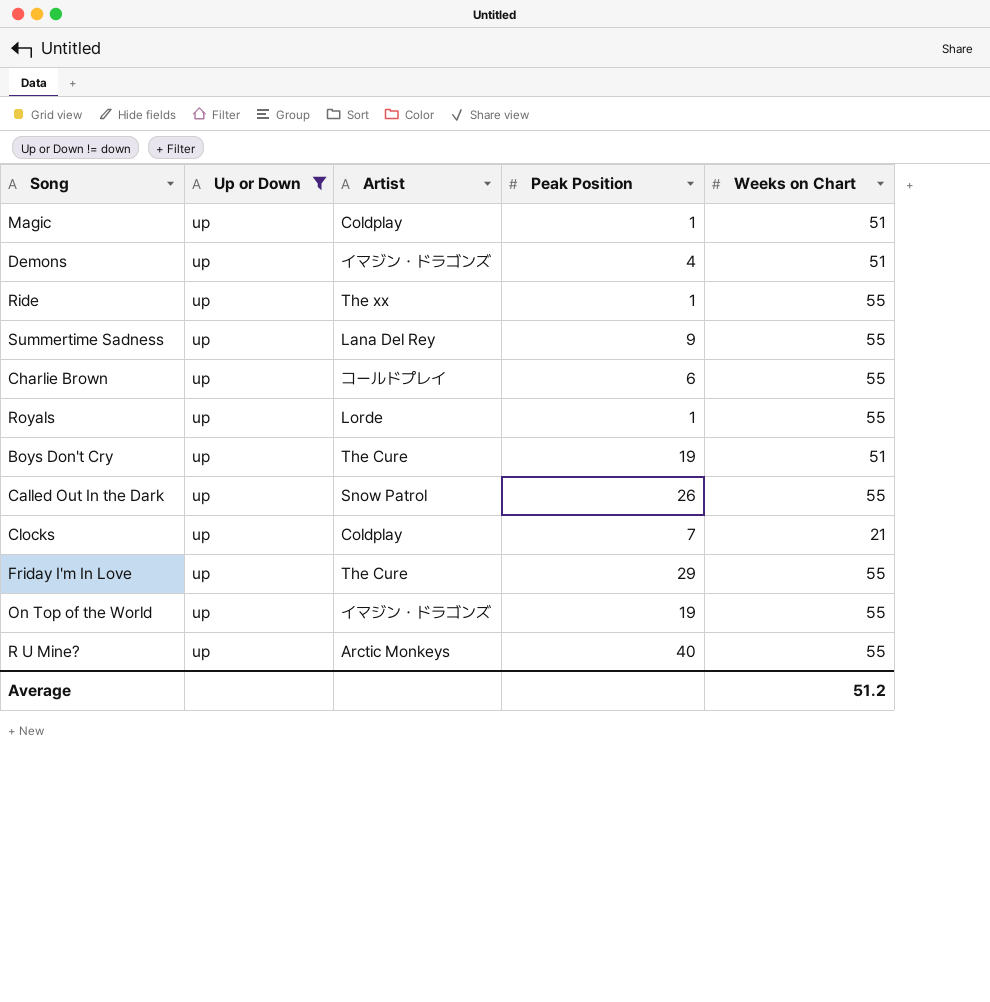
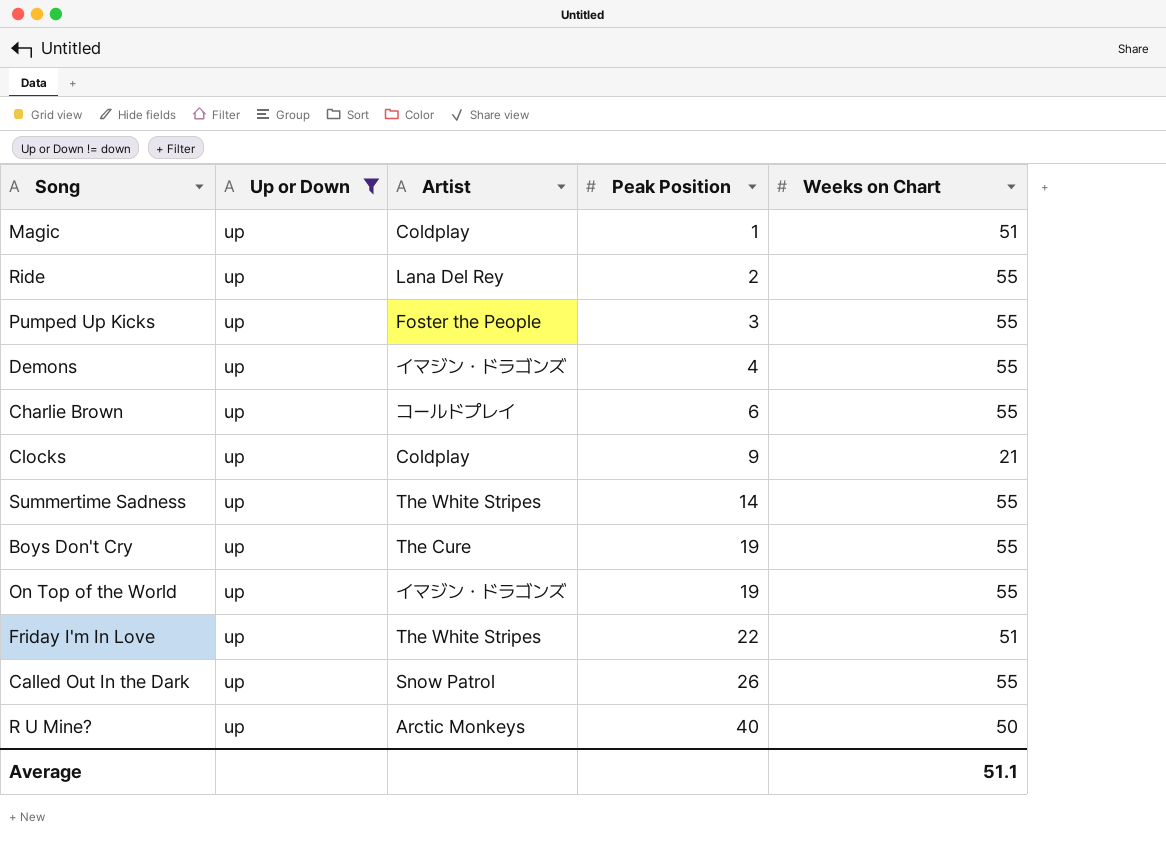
row order: none -> Peak Position ascending
row Royals: up | Lorde | 1 | 55 -> none
Ride | Artist: The xx -> Lana Del Rey
Ride | Peak Position: 1 -> 2
row Pumped Up Kicks: none -> up | Foster the People | 3 | 55
Demons | Weeks on Chart: 51 -> 55
Clocks | Peak Position: 7 -> 9
Summertime Sadness | Artist: Lana Del Rey -> The White Stripes
Summertime Sadness | Peak Position: 9 -> 14
Boys Don't Cry | Weeks on Chart: 51 -> 55
Friday I'm In Love | Artist: The Cure -> The White Stripes
Friday I'm In Love | Peak Position: 29 -> 22
Friday I'm In Love | Weeks on Chart: 55 -> 51
R U Mine? | Weeks on Chart: 55 -> 50
Average | Weeks on Chart: 51.2 -> 51.1

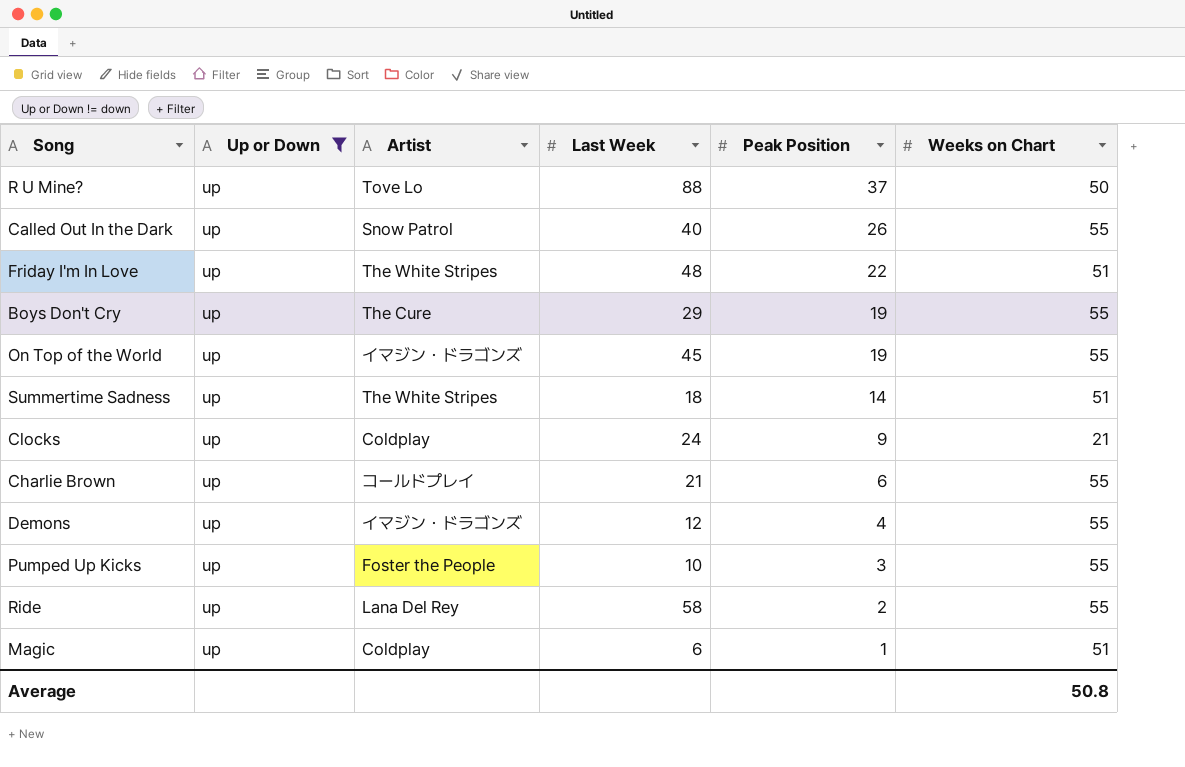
row order: Peak Position ascending -> Peak Position descending
column Last Week | position: none -> 4
R U Mine? | Artist: Arctic Monkeys -> Tove Lo
R U Mine? | Peak Position: 40 -> 37
Summertime Sadness | Weeks on Chart: 55 -> 51
Average | Weeks on Chart: 51.1 -> 50.8

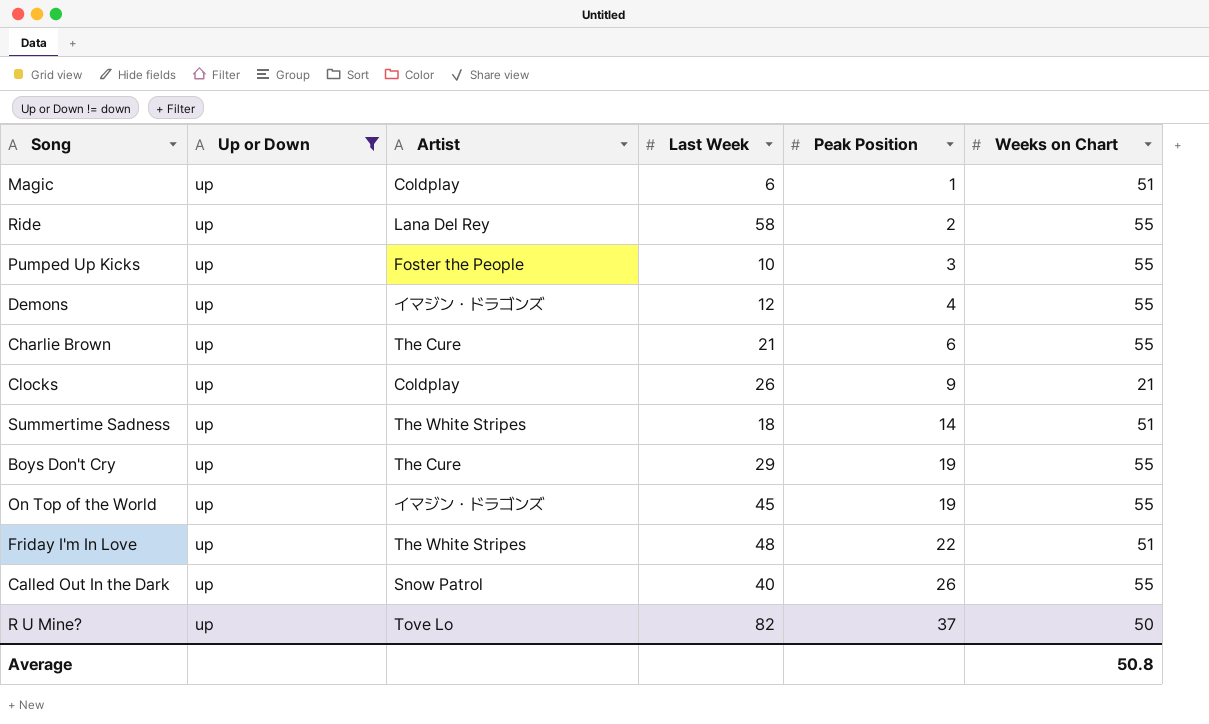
row order: Peak Position descending -> Peak Position ascending
Charlie Brown | Artist: コールドプレイ -> The Cure
Clocks | Last Week: 24 -> 26
R U Mine? | Last Week: 88 -> 82

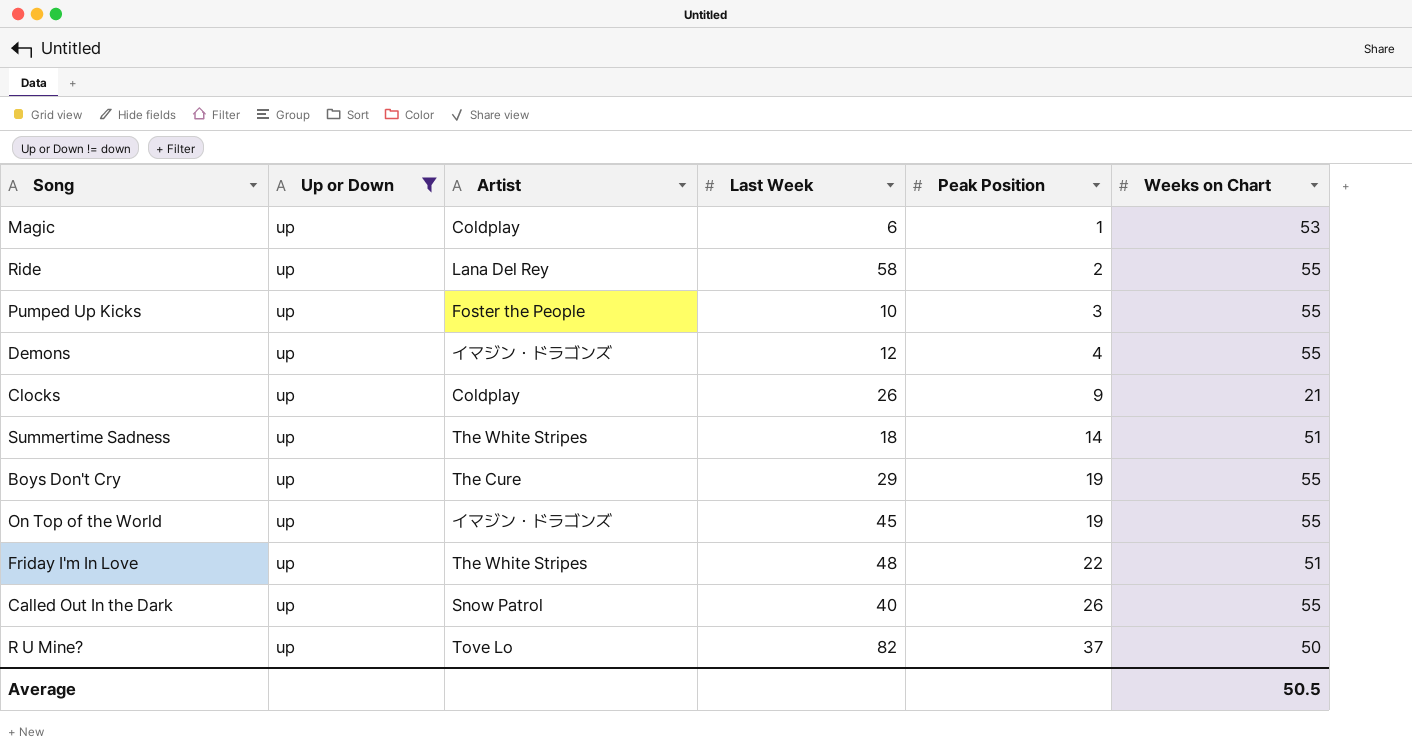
row Charlie Brown: up | The Cure | 21 | 6 | 55 -> none
Magic | Weeks on Chart: 51 -> 53
Average | Weeks on Chart: 50.8 -> 50.5

